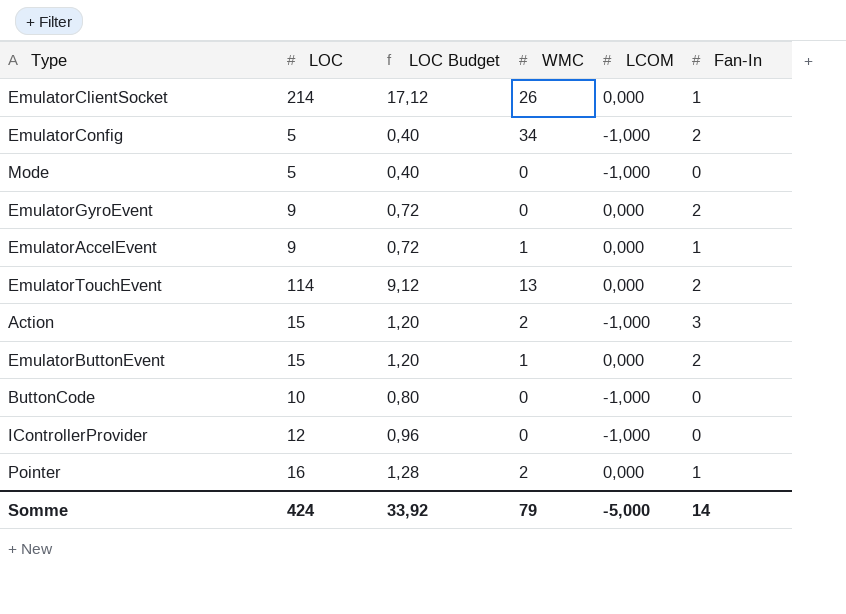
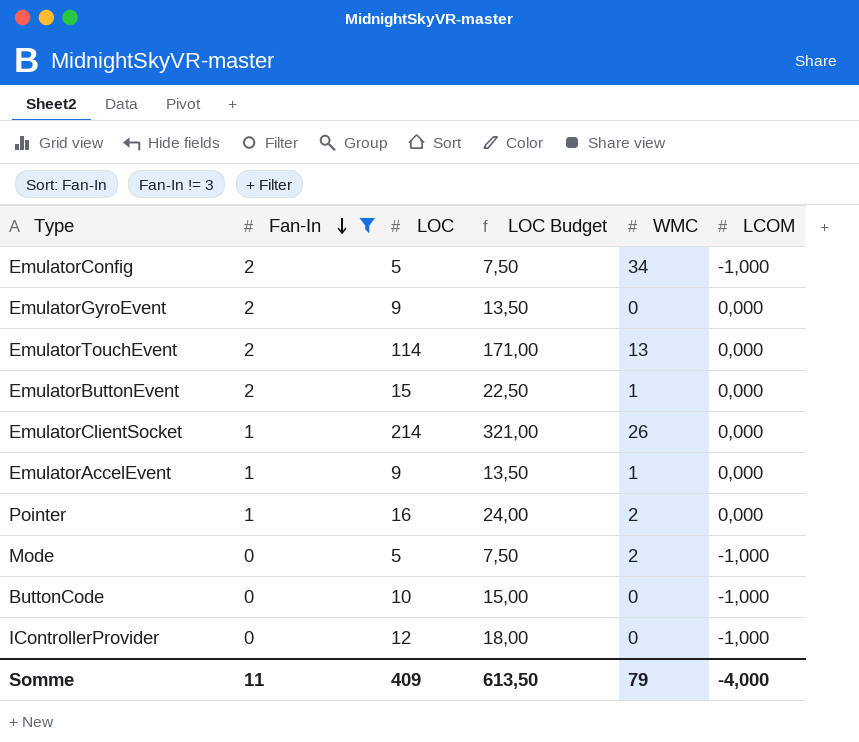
filter: none -> Fan-In != 3
row order: none -> Fan-In descending
column Fan-In | position: 6 -> 2
column LOC Budget | formula: [LOC] * 0,08 -> [LOC] * 1,5
Mode | WMC: 0 -> 2
Somme | Fan-In: 14 -> 11
Somme | LOC: 424 -> 409
Somme | LOC Budget: 33,92 -> 613,50
Somme | LCOM: -5,000 -> -4,000

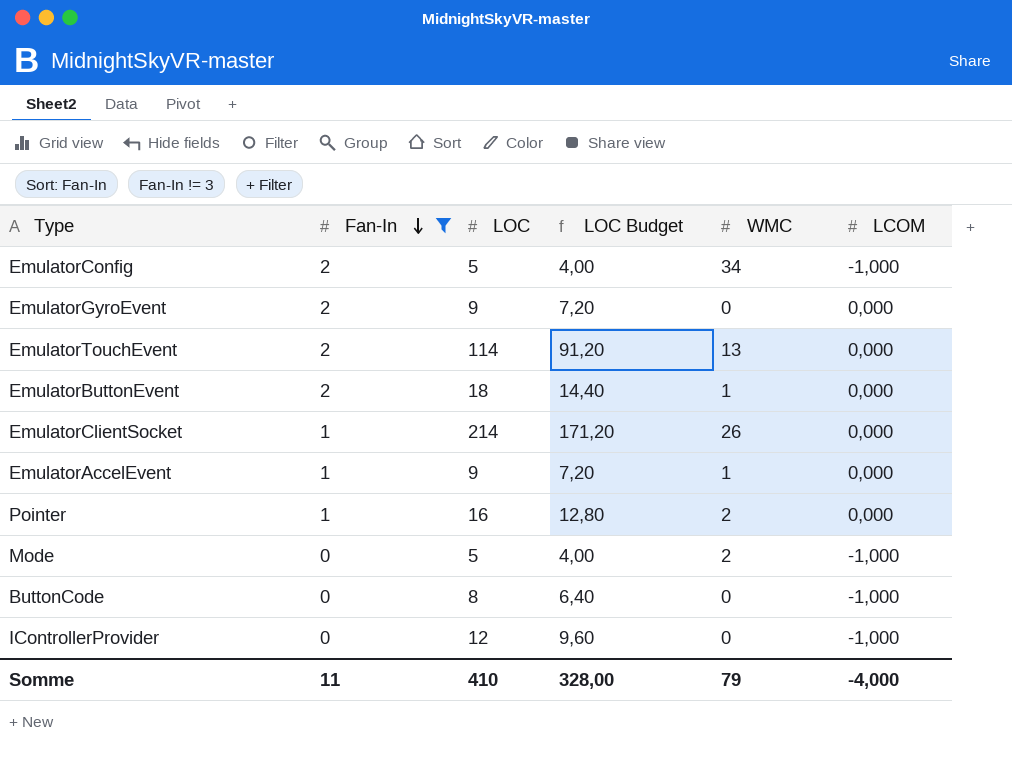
column LOC Budget | formula: [LOC] * 1,5 -> [LOC] * 0,8
EmulatorButtonEvent | LOC: 15 -> 18
ButtonCode | LOC: 10 -> 8
Somme | LOC: 409 -> 410
Somme | LOC Budget: 613,50 -> 328,00

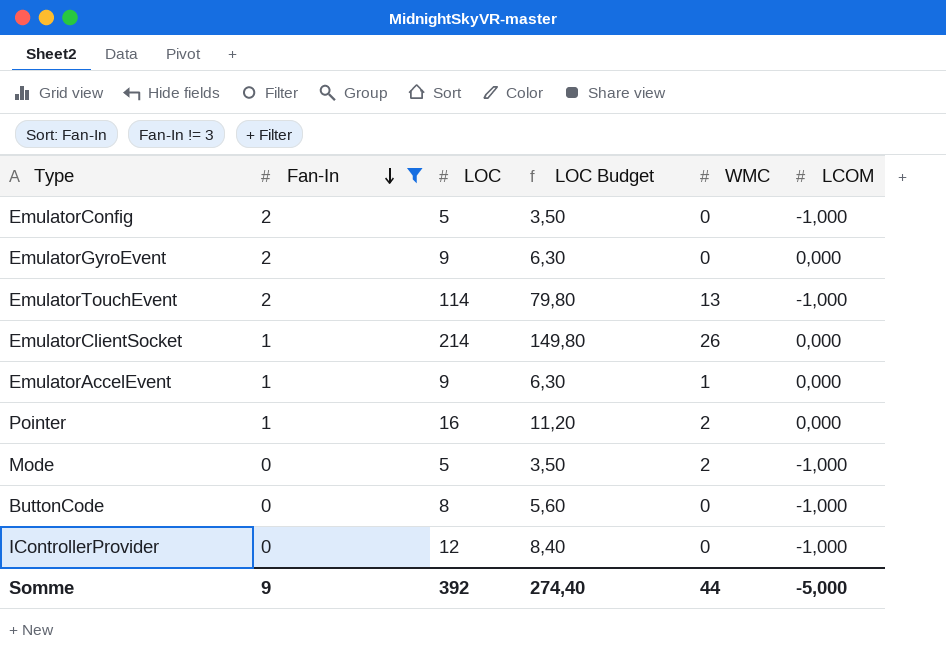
column LOC Budget | formula: [LOC] * 0,8 -> [LOC] * 0,7
row EmulatorButtonEvent: 2 | 18 | 14,40 | 1 | 0,000 -> none
EmulatorConfig | WMC: 34 -> 0
EmulatorTouchEvent | LCOM: 0,000 -> -1,000
Somme | Fan-In: 11 -> 9
Somme | LOC: 410 -> 392
Somme | LOC Budget: 328,00 -> 274,40
Somme | WMC: 79 -> 44
Somme | LCOM: -4,000 -> -5,000

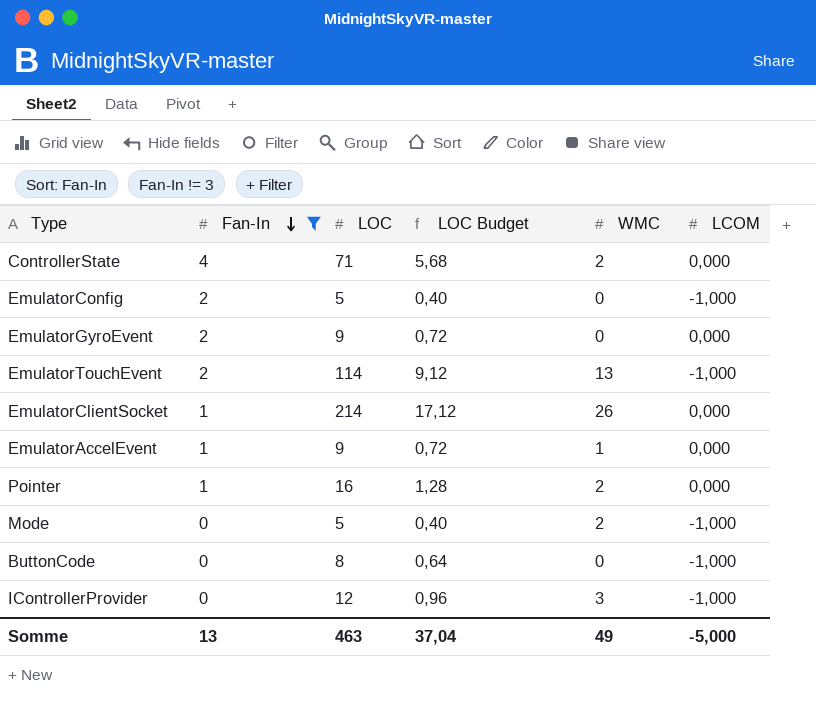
column LOC Budget | formula: [LOC] * 0,7 -> [LOC] * 0,08
row ControllerState: none -> 4 | 71 | 5,68 | 2 | 0,000
IControllerProvider | WMC: 0 -> 3
Somme | Fan-In: 9 -> 13
Somme | LOC: 392 -> 463
Somme | LOC Budget: 274,40 -> 37,04
Somme | WMC: 44 -> 49

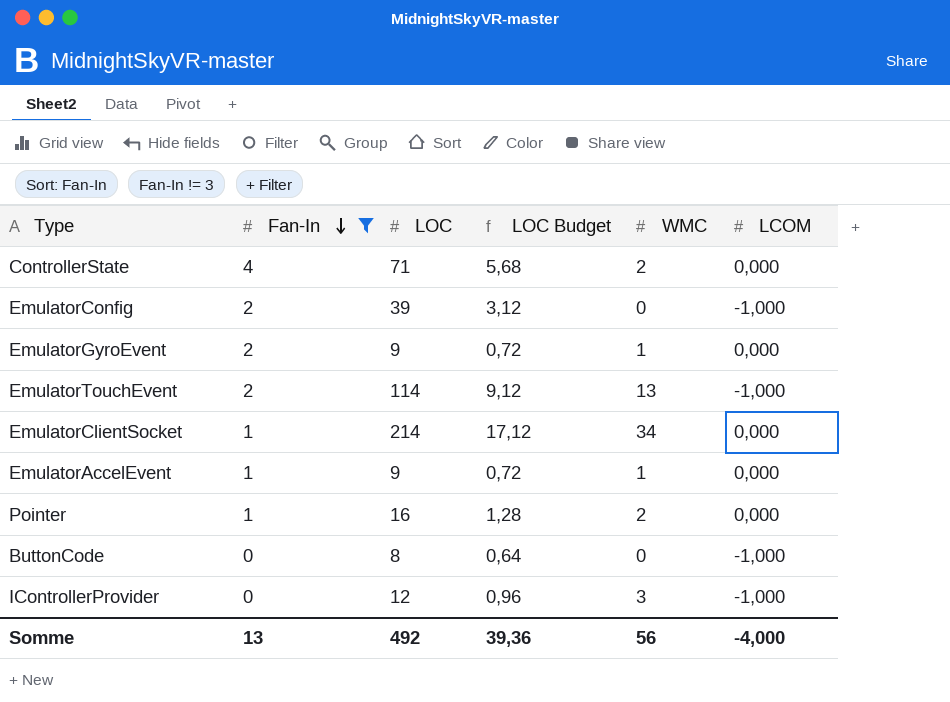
row Mode: 0 | 5 | 0,40 | 2 | -1,000 -> none
EmulatorConfig | LOC: 5 -> 39
EmulatorConfig | LOC Budget: 0,40 -> 3,12
EmulatorGyroEvent | WMC: 0 -> 1
EmulatorClientSocket | WMC: 26 -> 34
Somme | LOC: 463 -> 492
Somme | LOC Budget: 37,04 -> 39,36
Somme | WMC: 49 -> 56
Somme | LCOM: -5,000 -> -4,000

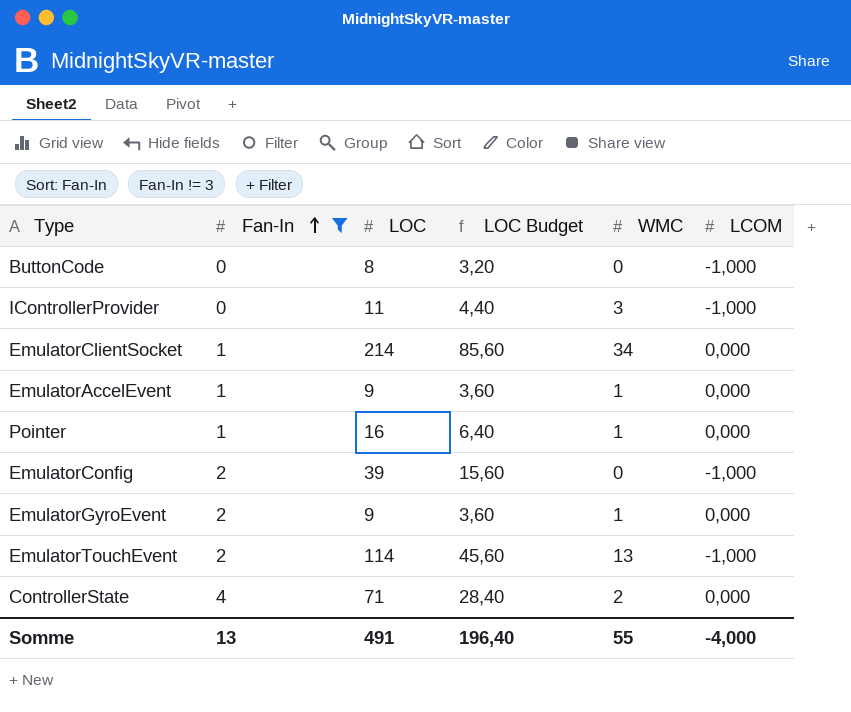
row order: Fan-In descending -> Fan-In ascending
column LOC Budget | formula: [LOC] * 0,08 -> [LOC] * 0,4
IControllerProvider | LOC: 12 -> 11
Pointer | WMC: 2 -> 1
Somme | LOC: 492 -> 491
Somme | LOC Budget: 39,36 -> 196,40
Somme | WMC: 56 -> 55

